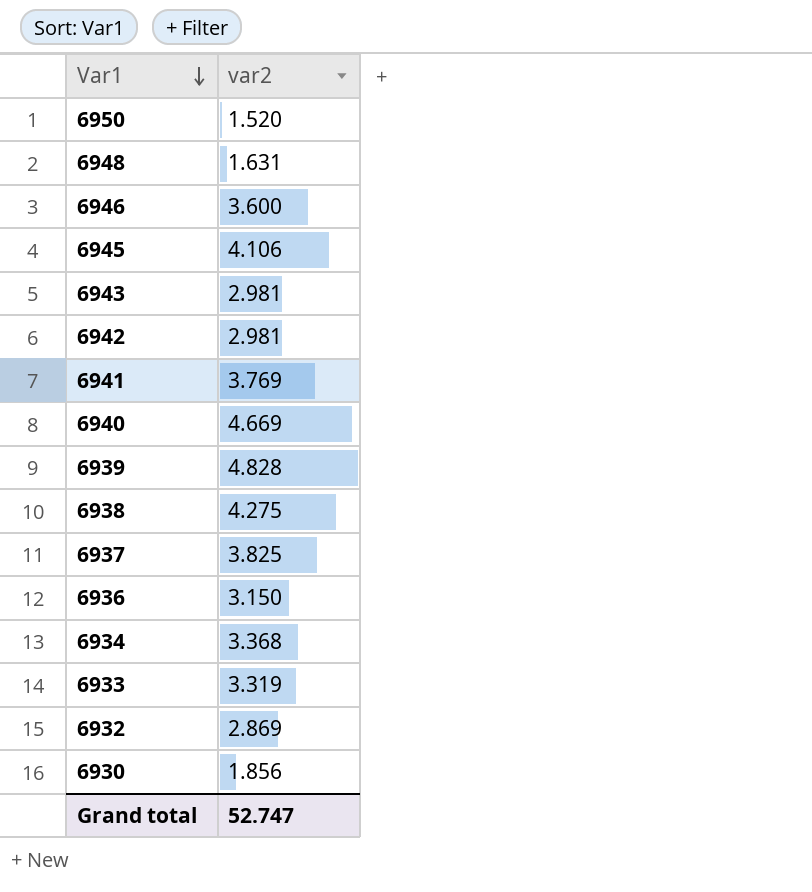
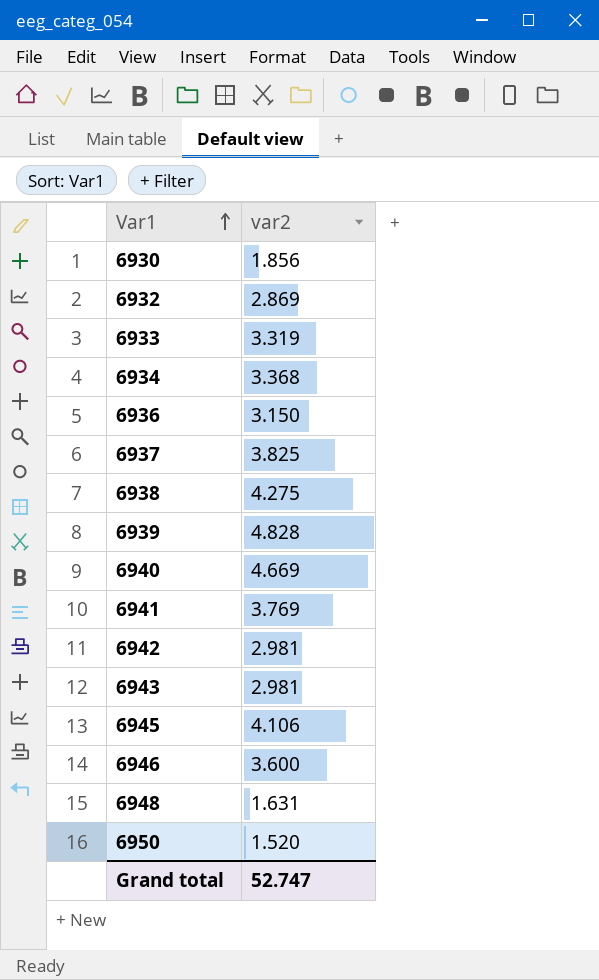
row order: Var1 descending -> Var1 ascending

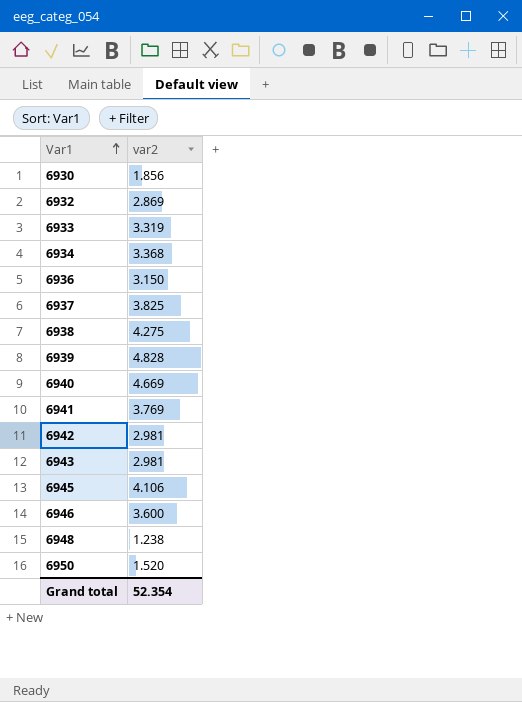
6948 | var2: 1.631 -> 1.238
Grand total | var2: 52.747 -> 52.354

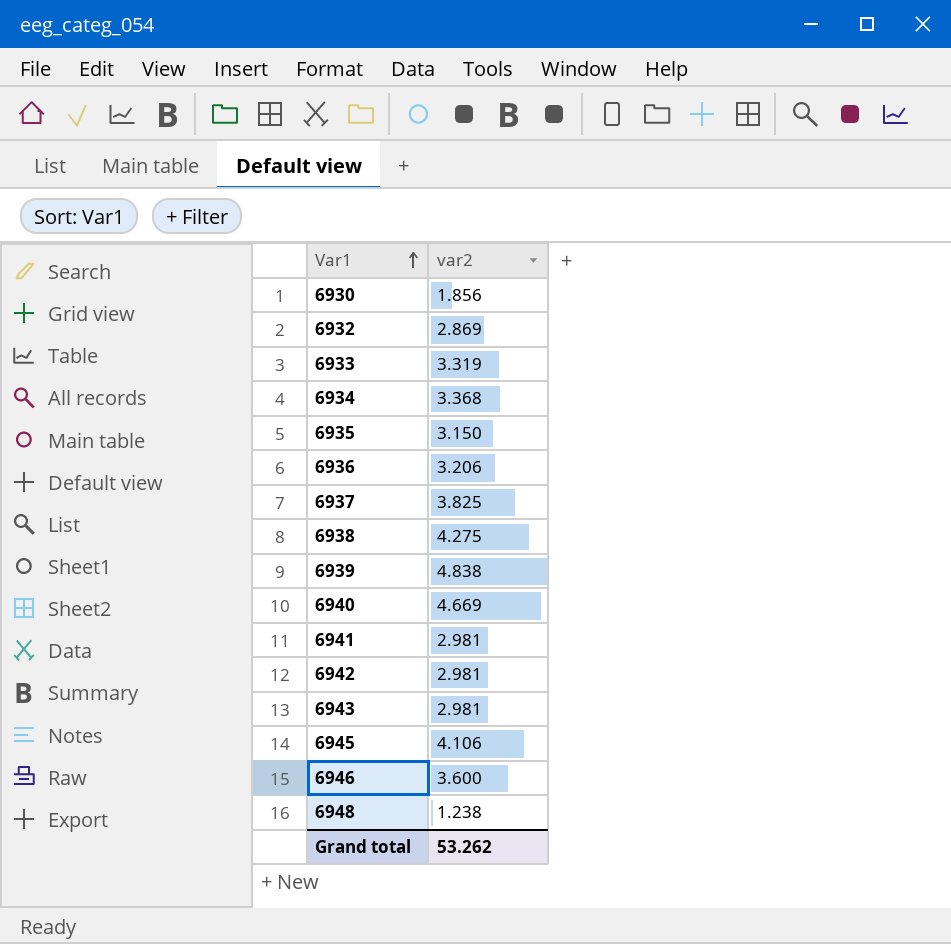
row 6950: 1.520 -> none
row 6935: none -> 3.150
6936 | var2: 3.150 -> 3.206
6939 | var2: 4.828 -> 4.838
6941 | var2: 3.769 -> 2.981
Grand total | var2: 52.354 -> 53.262

